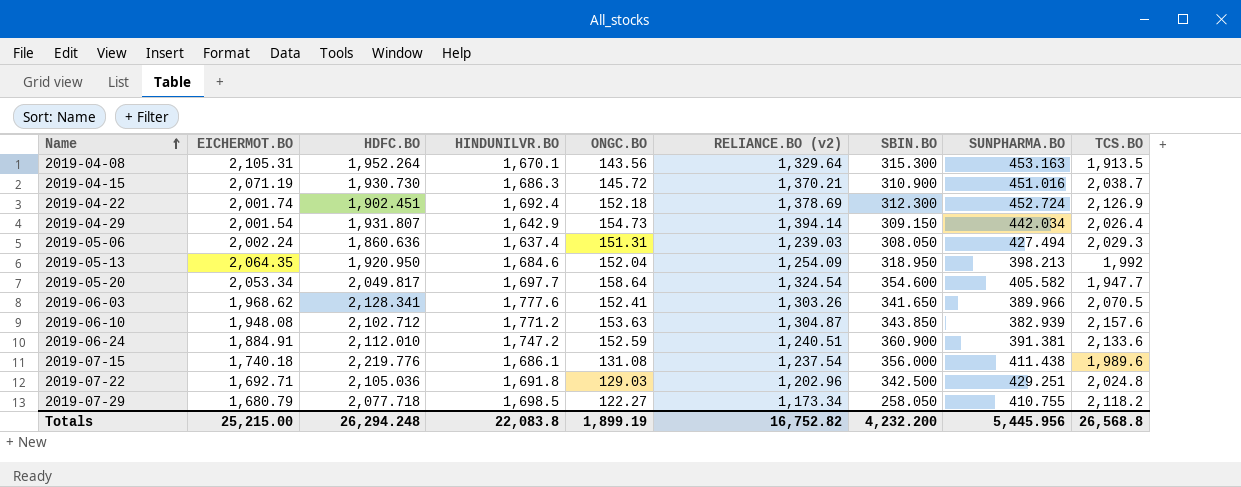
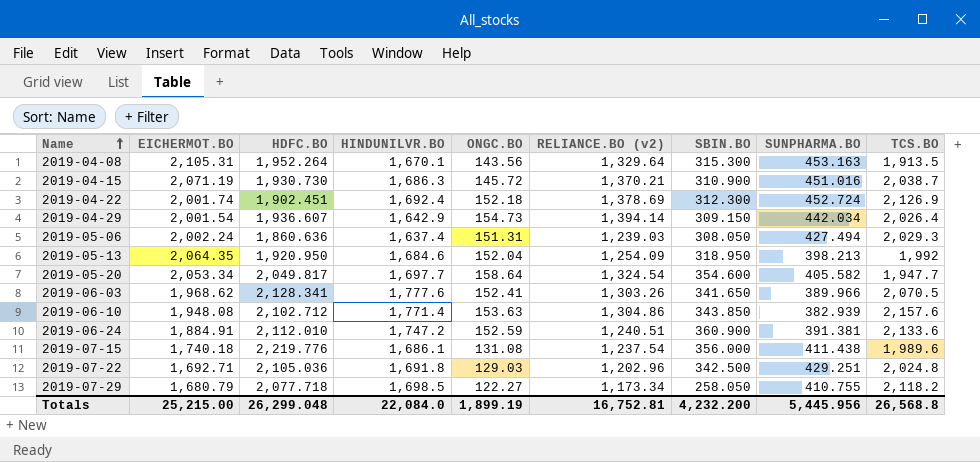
2019-04-29 | HDFC.BO: 1,931.807 -> 1,936.607
2019-06-10 | HINDUNILVR.BO: 1,771.2 -> 1,771.4
2019-06-10 | RELIANCE.BO (v2): 1,304.87 -> 1,304.86
Totals | HDFC.BO: 26,294.248 -> 26,299.048
Totals | HINDUNILVR.BO: 22,083.8 -> 22,084.0
Totals | RELIANCE.BO (v2): 16,752.82 -> 16,752.81

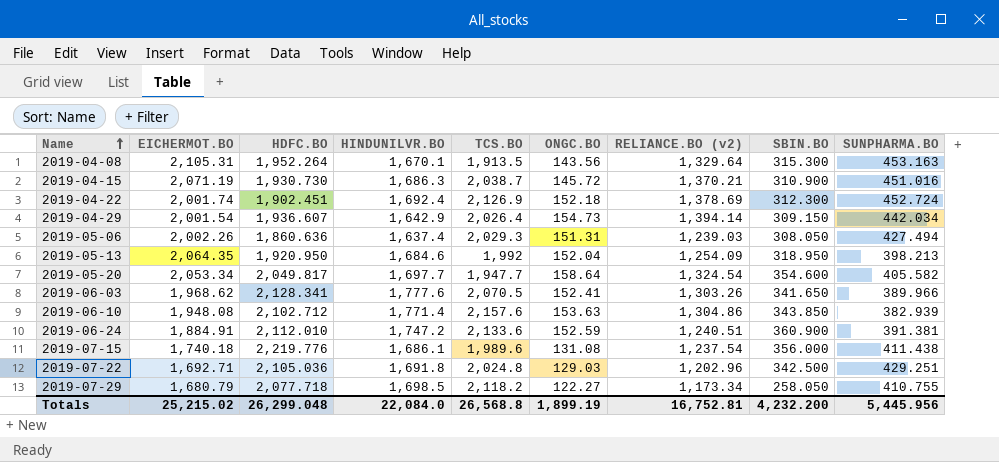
column TCS.BO | position: 9 -> 5
2019-05-06 | EICHERMOT.BO: 2,002.24 -> 2,002.26
Totals | EICHERMOT.BO: 25,215.00 -> 25,215.02

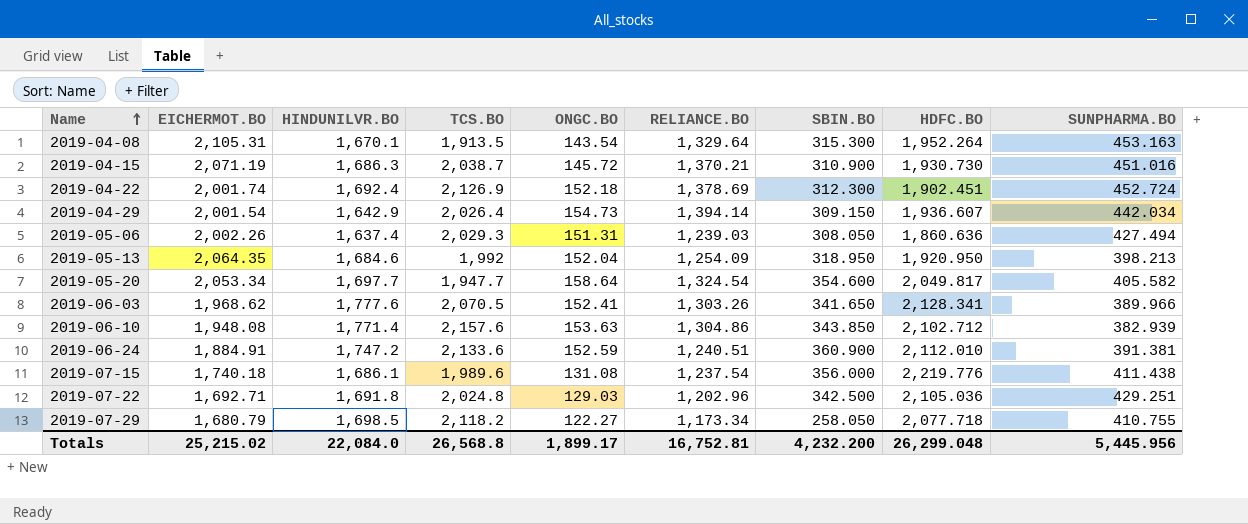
column name: RELIANCE.BO (v2) -> RELIANCE.BO
column HDFC.BO | position: 3 -> 8
2019-04-08 | ONGC.BO: 143.56 -> 143.54
Totals | ONGC.BO: 1,899.19 -> 1,899.17

